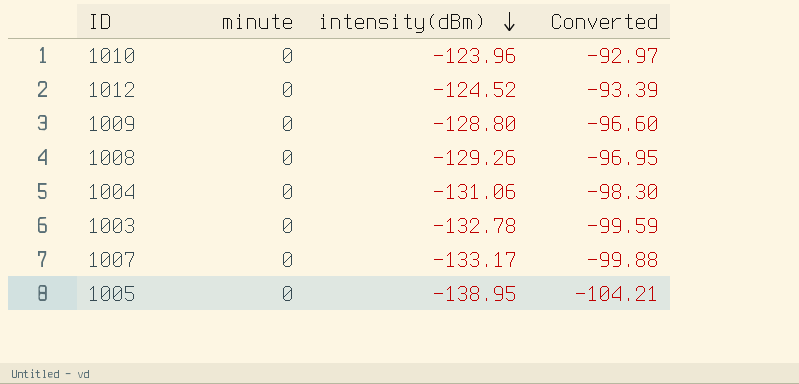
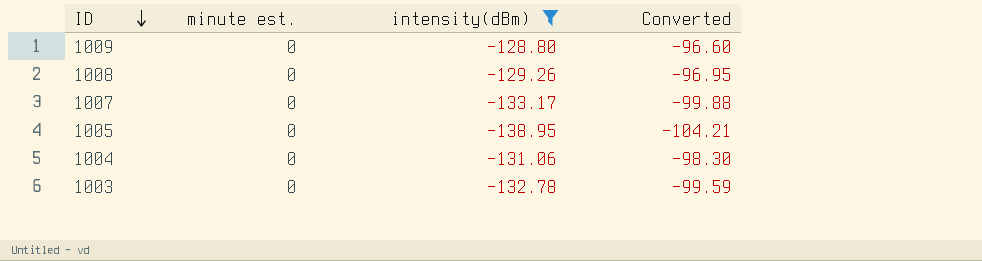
filter: none -> intensity(dBm) <= -128.80
row order: intensity(dBm) descending -> ID descending
column name: minute -> minute est.

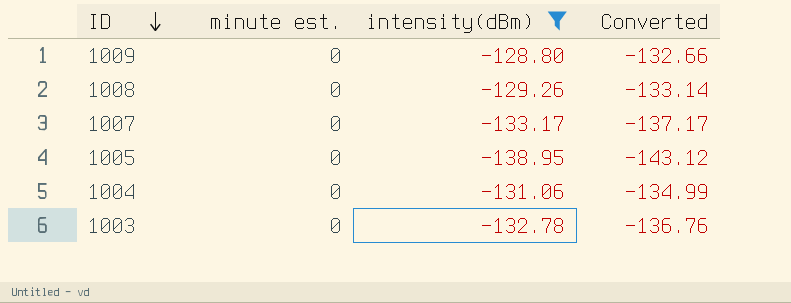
column Converted | formula: [intensity(dBm)] * 0.75 -> [intensity(dBm)] * 1.03

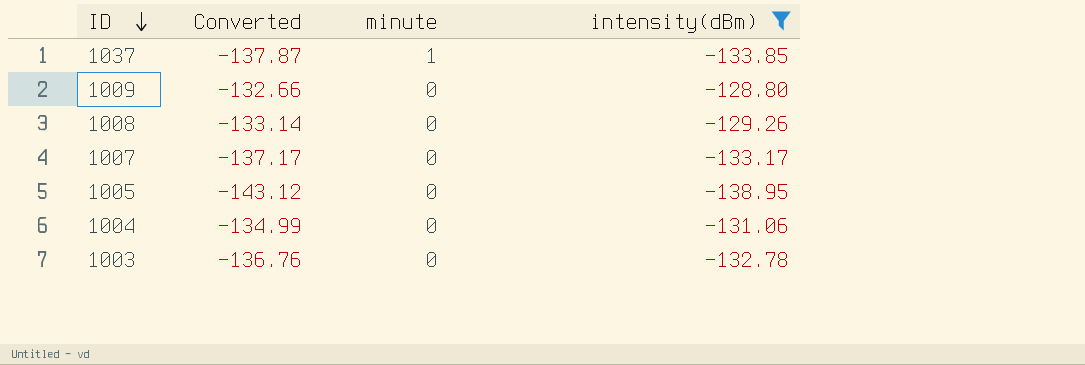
column Converted | position: 4 -> 2
column name: minute est. -> minute
row 1037: none -> -137.87 | 1 | -133.85

